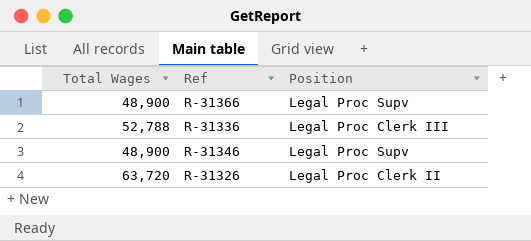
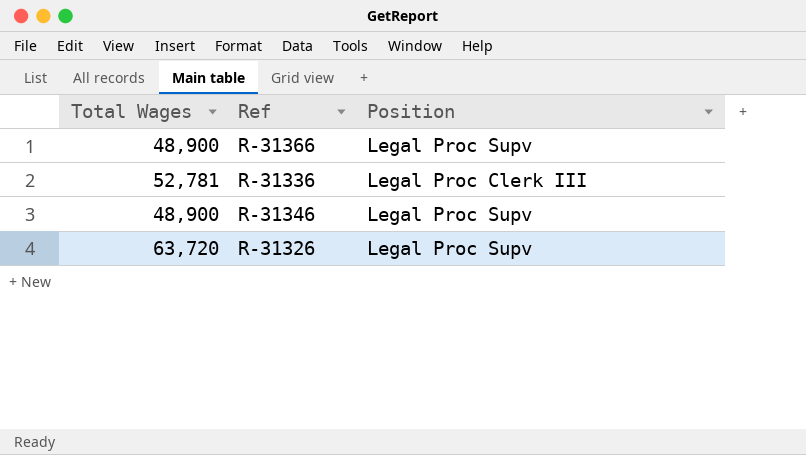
R-31336 | Total Wages: 52,788 -> 52,781
R-31326 | Position: Legal Proc Clerk II -> Legal Proc Supv

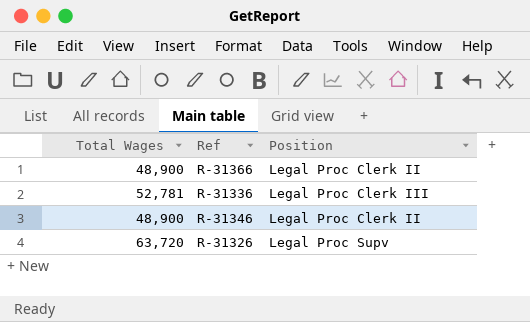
R-31366 | Position: Legal Proc Supv -> Legal Proc Clerk II
R-31346 | Position: Legal Proc Supv -> Legal Proc Clerk II

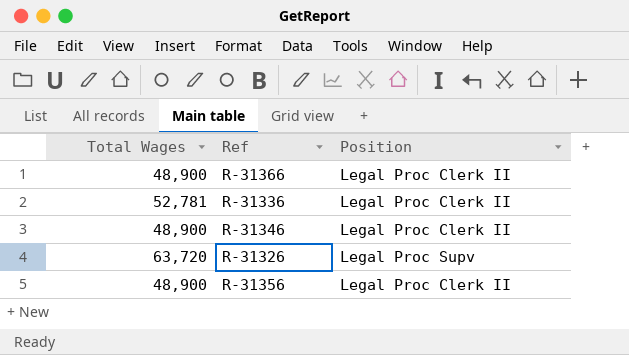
R-31336 | Position: Legal Proc Clerk III -> Legal Proc Clerk II
row R-31356: none -> 48,900 | Legal Proc Clerk II

